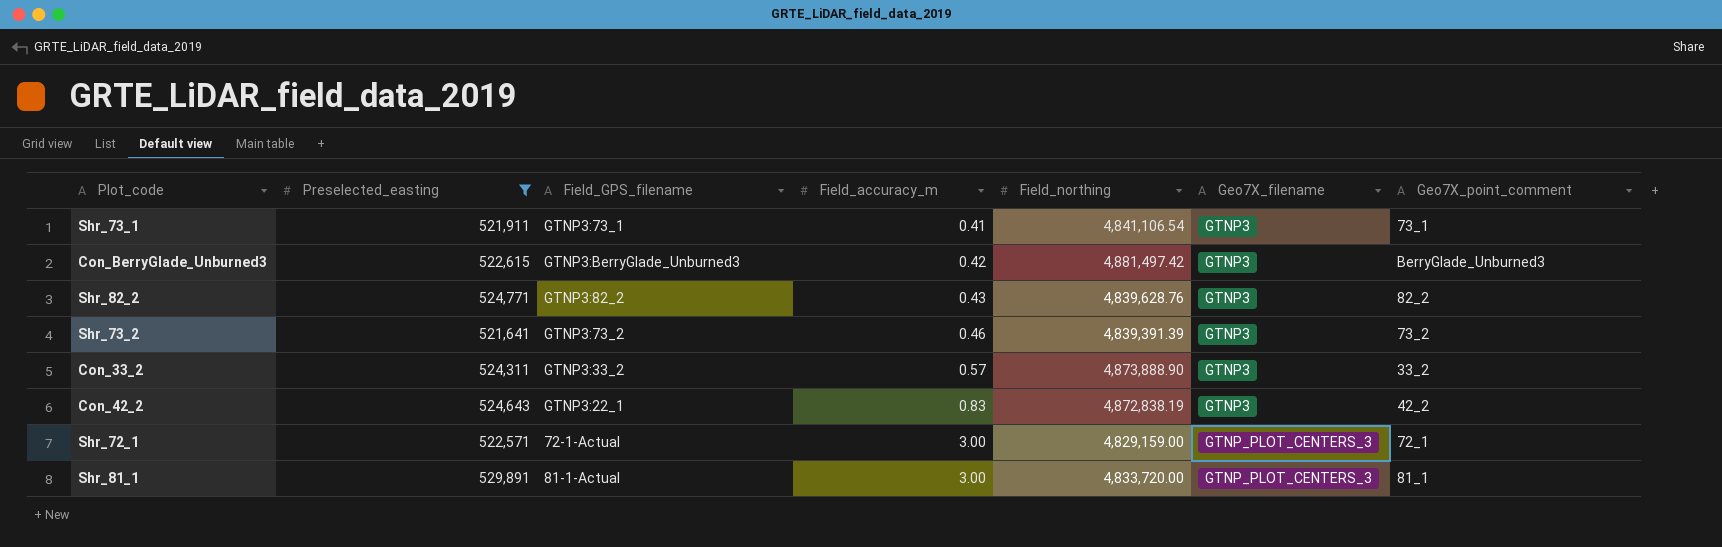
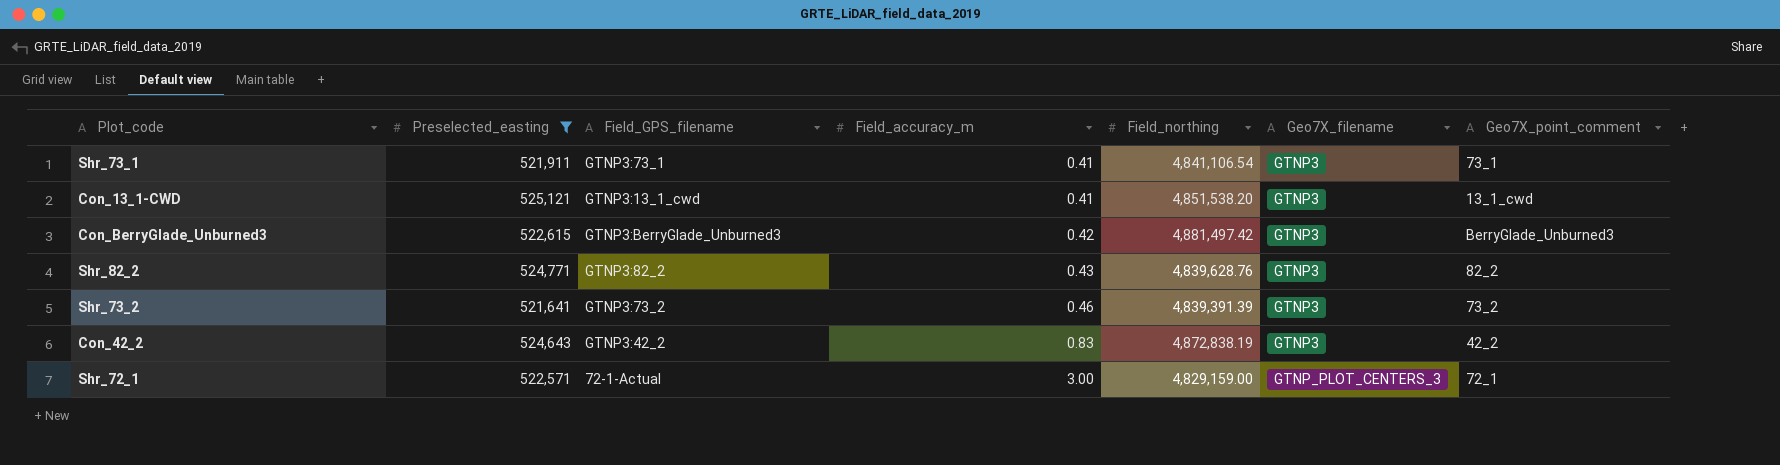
row Con_33_2: 524,311 | GTNP3:33_2 | 0.57 | 4,873,888.90 | GTNP3 | 33_2 -> none
row Shr_81_1: 529,891 | 81-1-Actual | 3.00 | 4,833,720.00 | GTNP_PLOT_CENTERS_3 | 81_1 -> none
row Con_13_1-CWD: none -> 525,121 | GTNP3:13_1_cwd | 0.41 | 4,851,538.20 | GTNP3 | 13_1_cwd
Con_42_2 | Field_GPS_filename: GTNP3:22_1 -> GTNP3:42_2

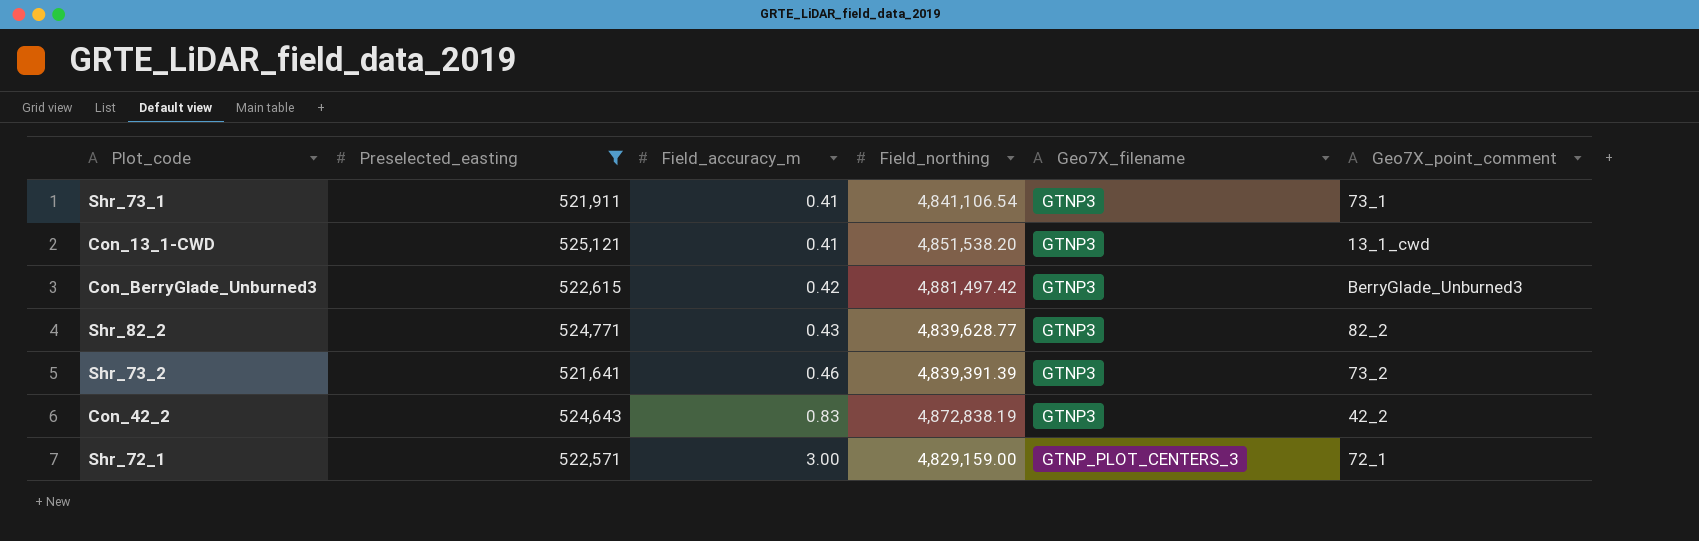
column Field_GPS_filename | position: 3 -> none
Shr_82_2 | Field_northing: 4,839,628.76 -> 4,839,628.77

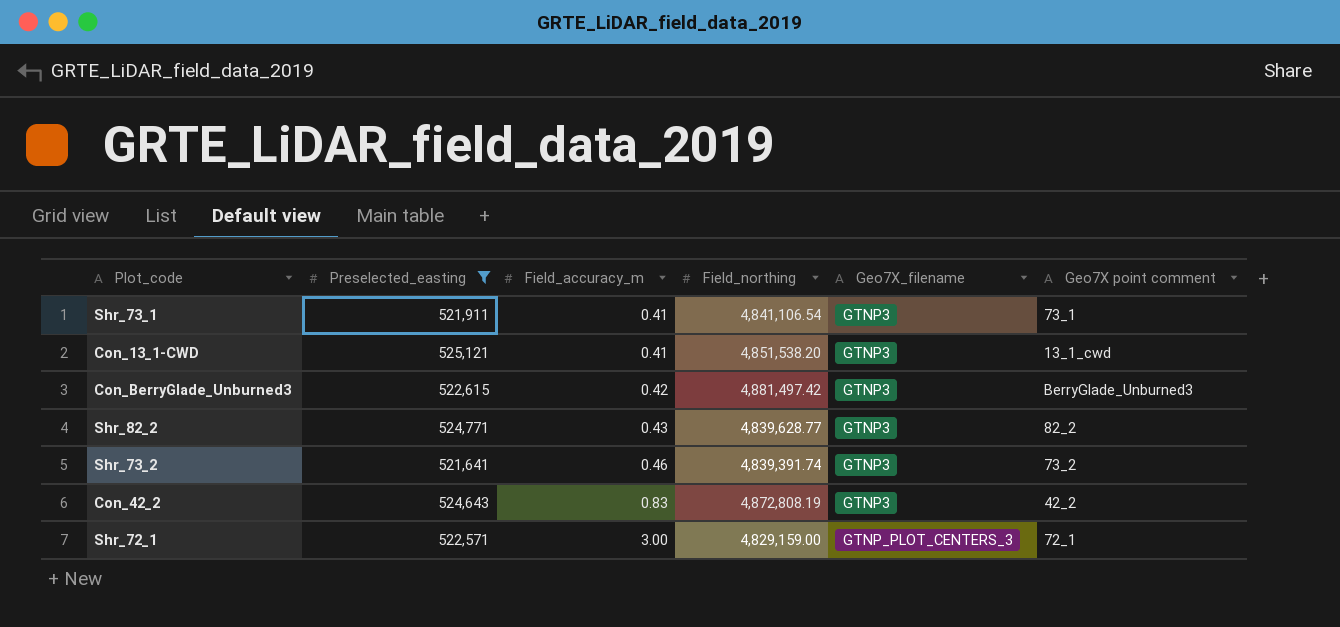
column name: Geo7X_point_comment -> Geo7X point comment
Shr_73_2 | Field_northing: 4,839,391.39 -> 4,839,391.74
Con_42_2 | Field_northing: 4,872,838.19 -> 4,872,808.19

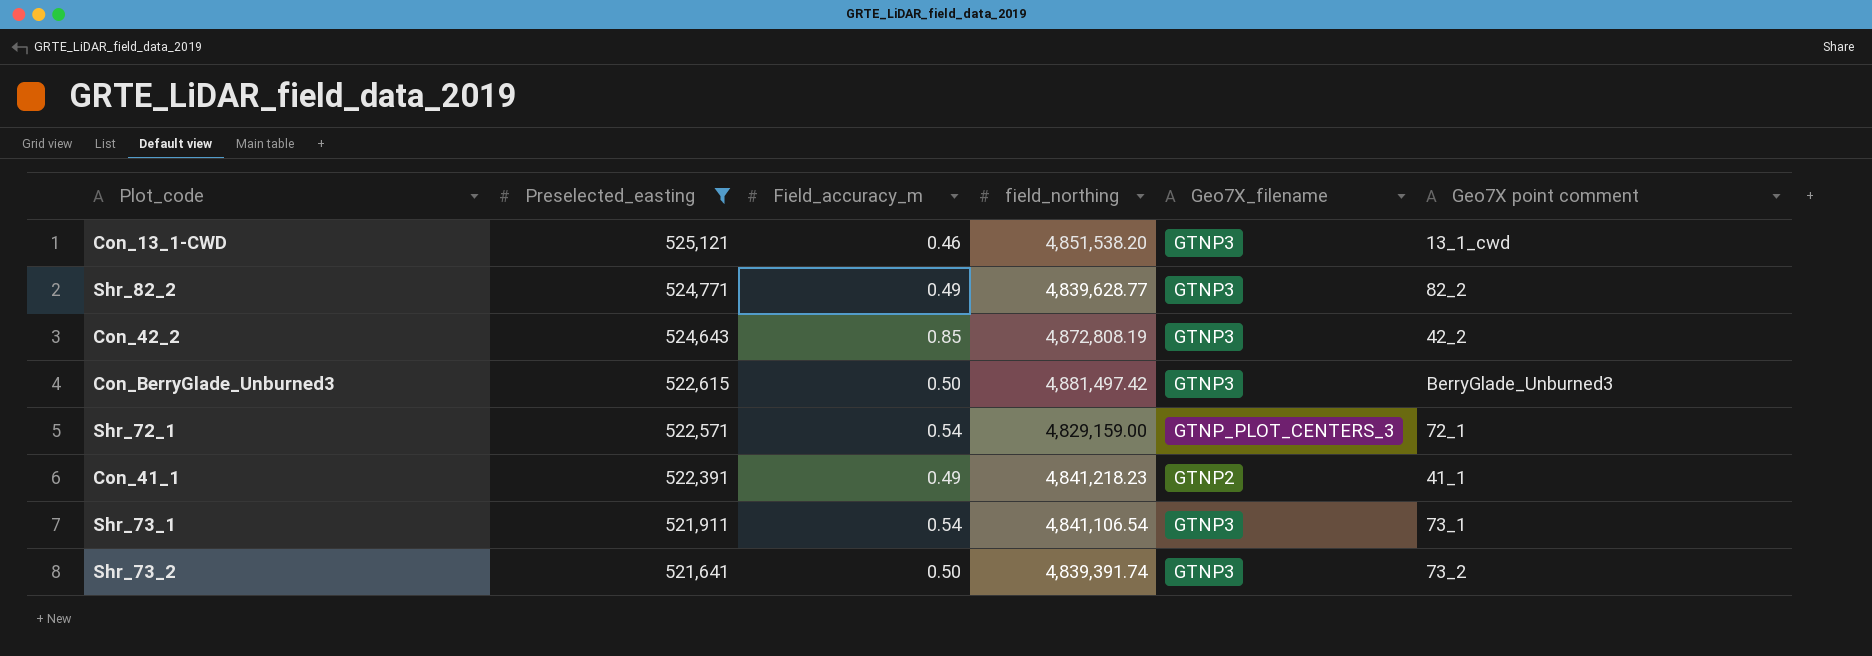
row order: Field_accuracy_m ascending -> Preselected_easting descending
column name: Field_northing -> field_northing
Con_13_1-CWD | Field_accuracy_m: 0.41 -> 0.46
Shr_82_2 | Field_accuracy_m: 0.43 -> 0.49
Con_42_2 | Field_accuracy_m: 0.83 -> 0.85
Con_BerryGlade_Unburned3 | Field_accuracy_m: 0.42 -> 0.50
Shr_72_1 | Field_accuracy_m: 3.00 -> 0.54
row Con_41_1: none -> 522,391 | 0.49 | 4,841,218.23 | GTNP2 | 41_1
Shr_73_1 | Field_accuracy_m: 0.41 -> 0.54
Shr_73_2 | Field_accuracy_m: 0.46 -> 0.50

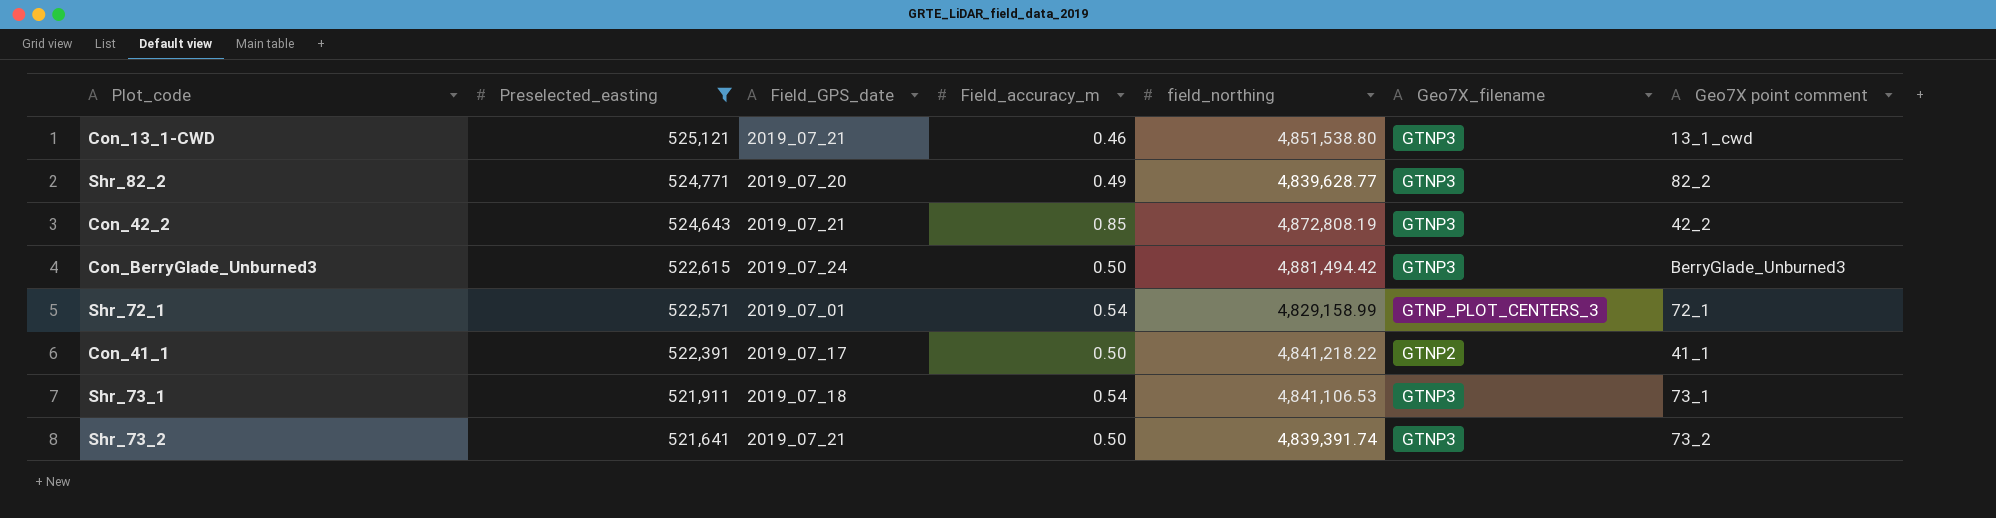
column Field_GPS_date | position: none -> 3
Con_13_1-CWD | field_northing: 4,851,538.20 -> 4,851,538.80
Con_BerryGlade_Unburned3 | field_northing: 4,881,497.42 -> 4,881,494.42
Shr_72_1 | field_northing: 4,829,159.00 -> 4,829,158.99
Con_41_1 | Field_accuracy_m: 0.49 -> 0.50
Con_41_1 | field_northing: 4,841,218.23 -> 4,841,218.22
Shr_73_1 | field_northing: 4,841,106.54 -> 4,841,106.53

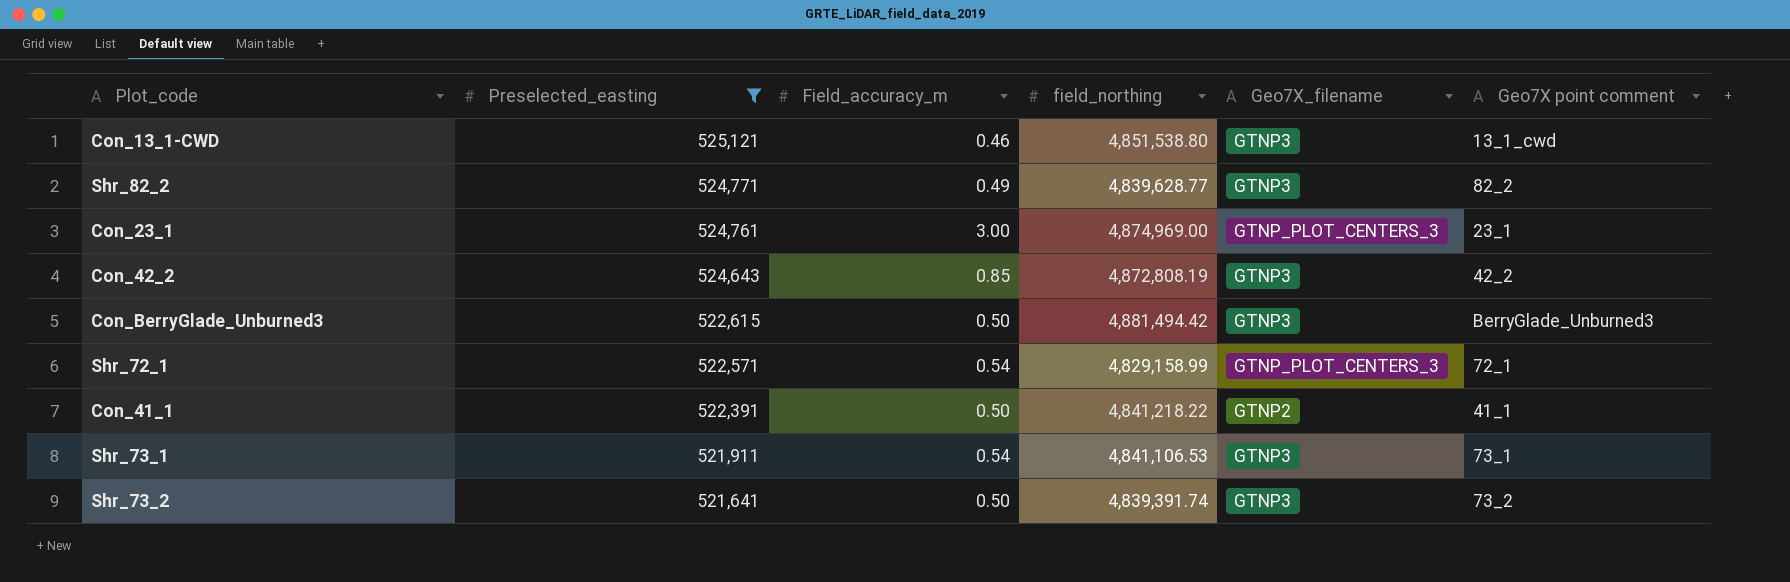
column Field_GPS_date | position: 3 -> none
row Con_23_1: none -> 524,761 | 3.00 | 4,874,969.00 | GTNP_PLOT_CENTERS_3 | 23_1

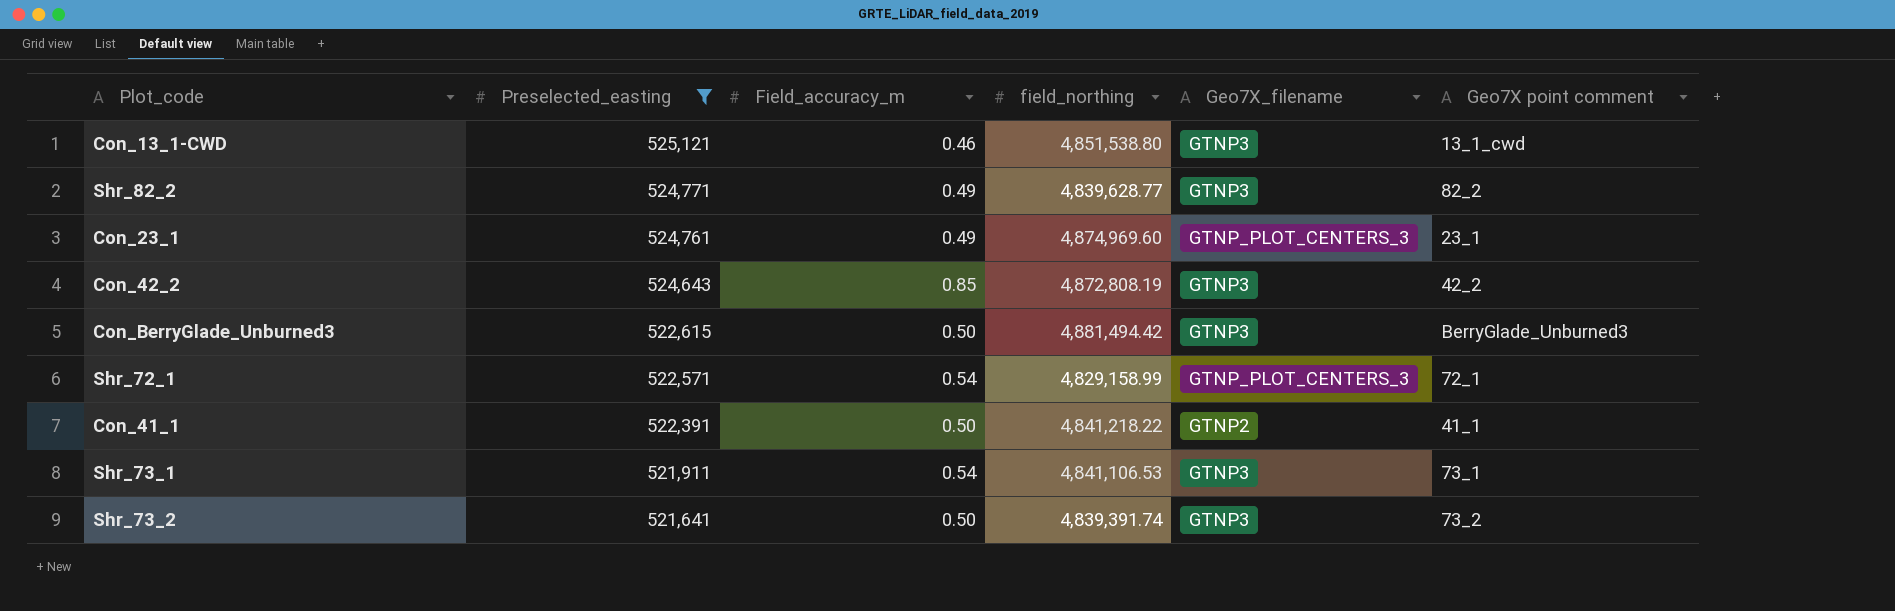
Con_23_1 | Field_accuracy_m: 3.00 -> 0.49
Con_23_1 | field_northing: 4,874,969.00 -> 4,874,969.60

